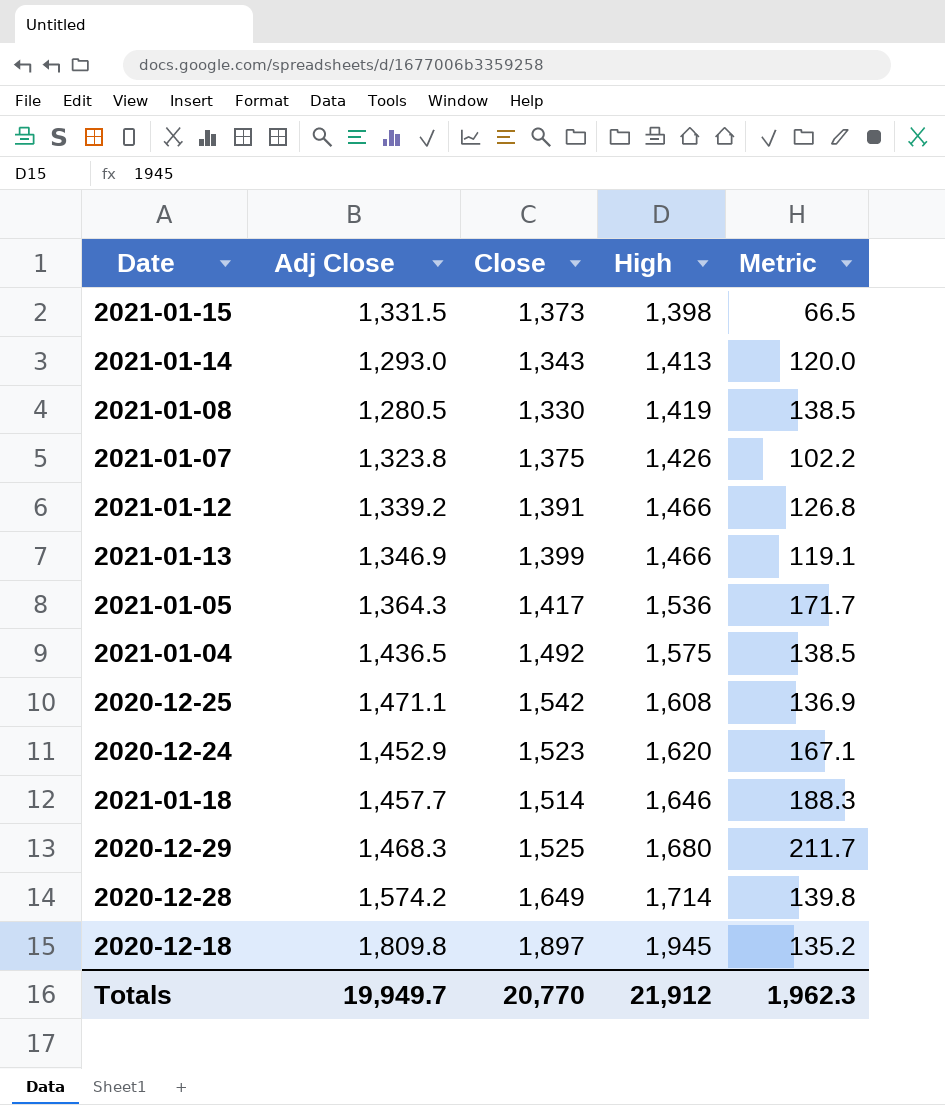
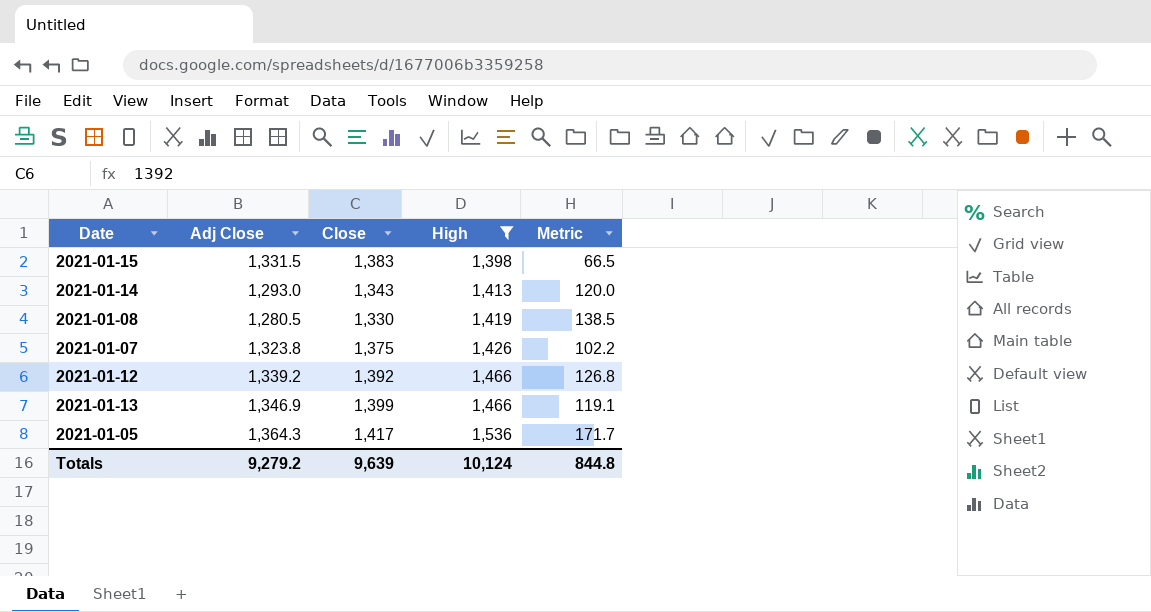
filter: none -> High <= 1,536
2021-01-15 | Close: 1,373 -> 1,383
2021-01-12 | Close: 1,391 -> 1,392
Totals | Adj Close: 19,949.7 -> 9,279.2
Totals | Close: 20,770 -> 9,639
Totals | High: 21,912 -> 10,124
Totals | Metric: 1,962.3 -> 844.8

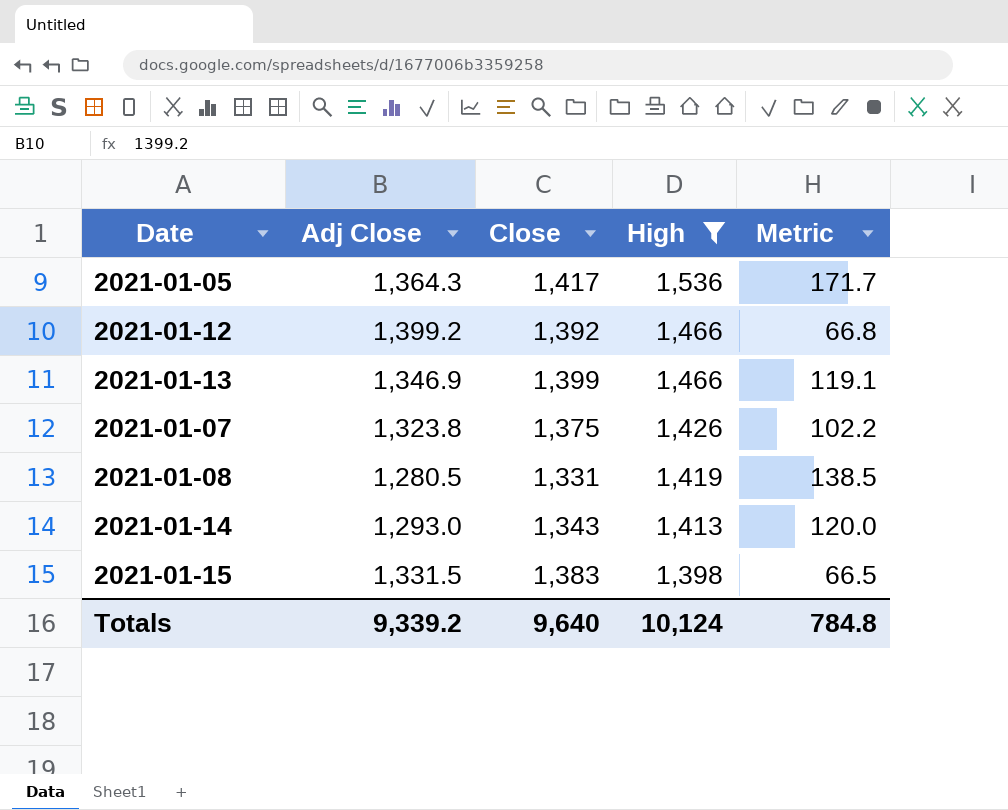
row order: High ascending -> High descending
2021-01-12 | Adj Close: 1,339.2 -> 1,399.2
2021-01-12 | Metric: 126.8 -> 66.8
2021-01-08 | Close: 1,330 -> 1,331
Totals | Adj Close: 9,279.2 -> 9,339.2
Totals | Close: 9,639 -> 9,640
Totals | Metric: 844.8 -> 784.8

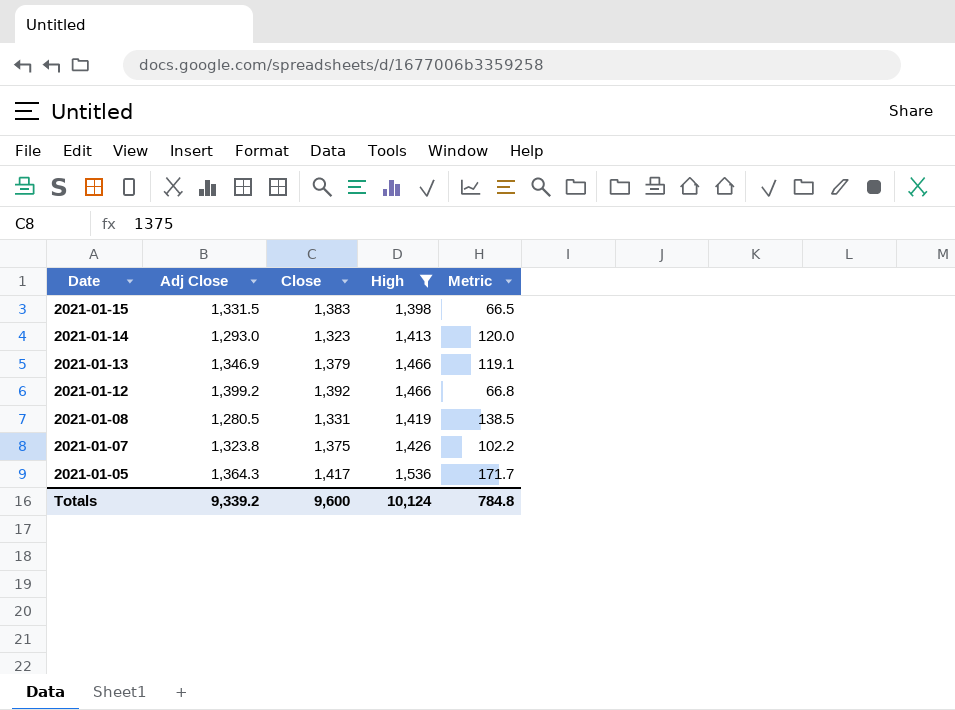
row order: High descending -> Date descending
2021-01-14 | Close: 1,343 -> 1,323
2021-01-13 | Close: 1,399 -> 1,379
Totals | Close: 9,640 -> 9,600

